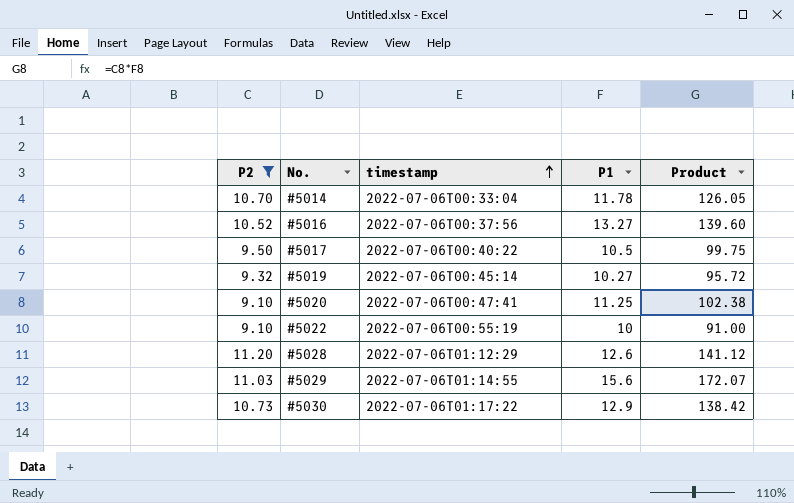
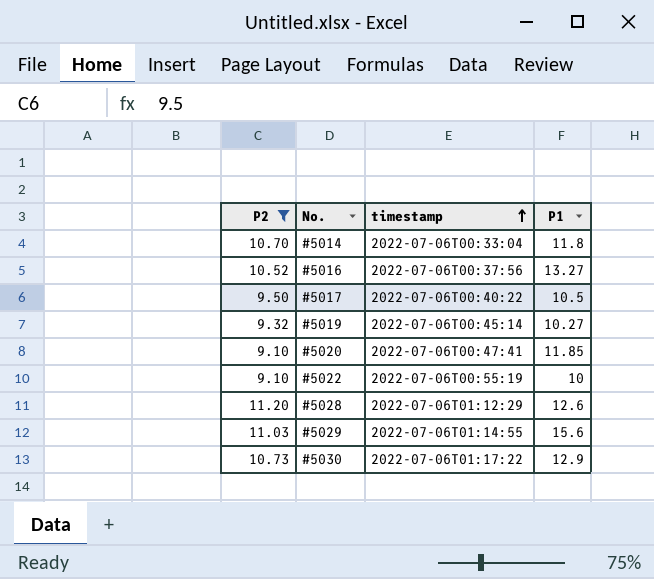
column Product | formula: [P2] * [P1] -> none
#5014 | P1: 11.78 -> 11.8
#5020 | P1: 11.25 -> 11.85

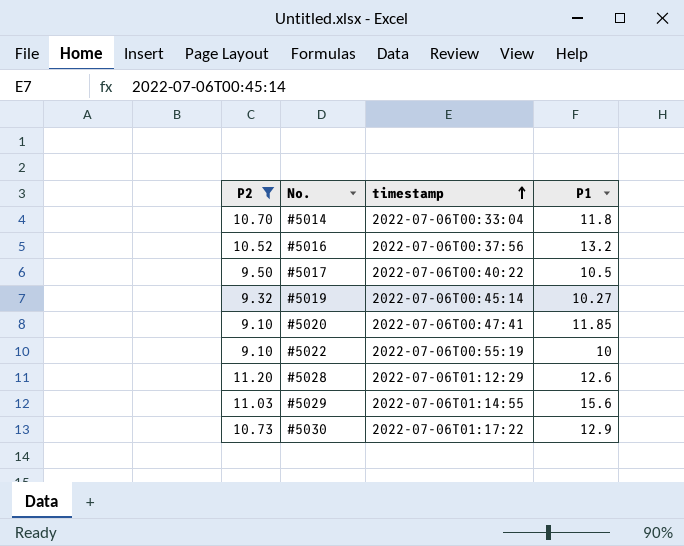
#5016 | P1: 13.27 -> 13.2

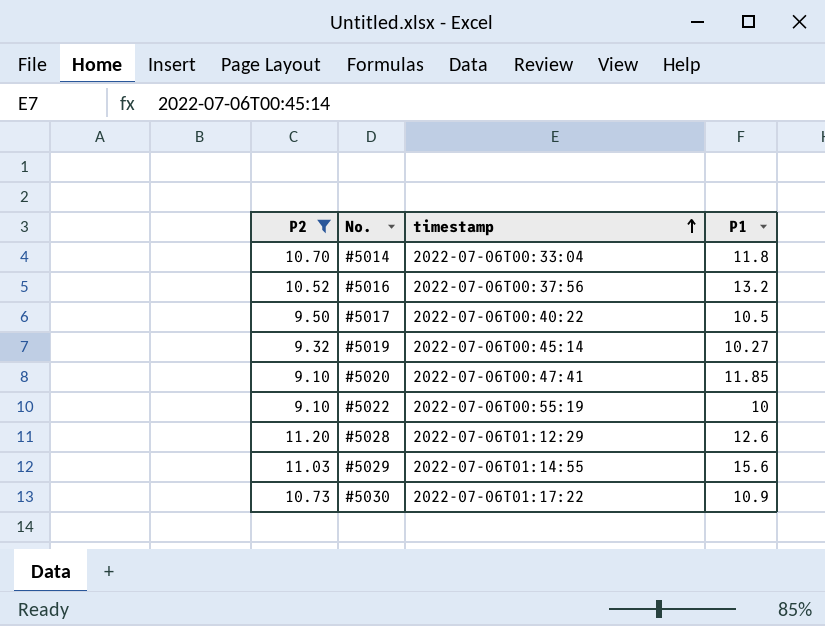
#5030 | P1: 12.9 -> 10.9

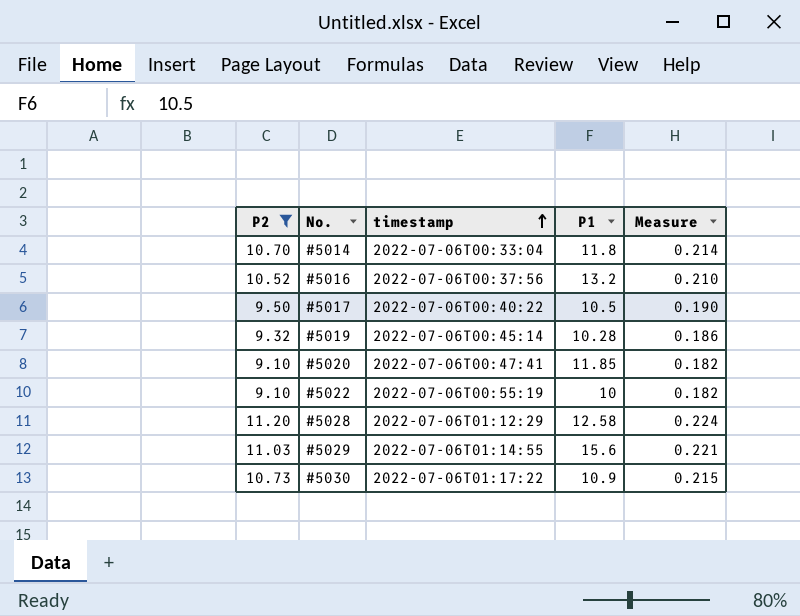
column Measure | formula: none -> [P2] * 0.02
#5019 | P1: 10.27 -> 10.28
#5028 | P1: 12.6 -> 12.58

